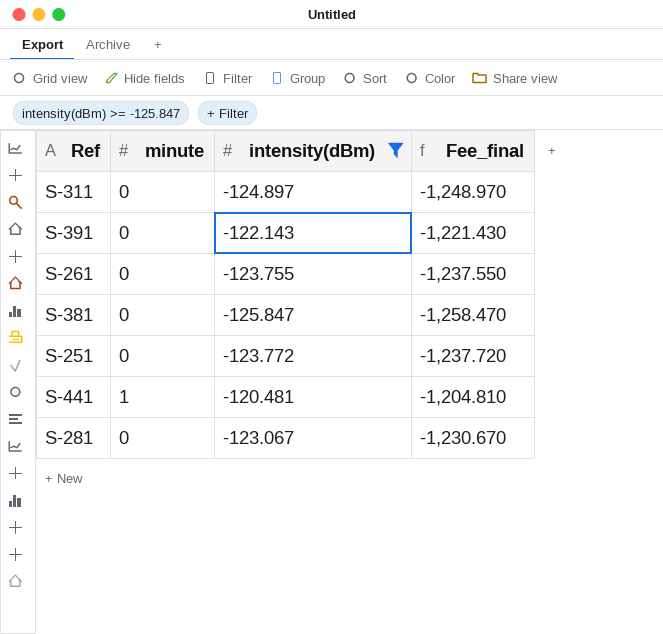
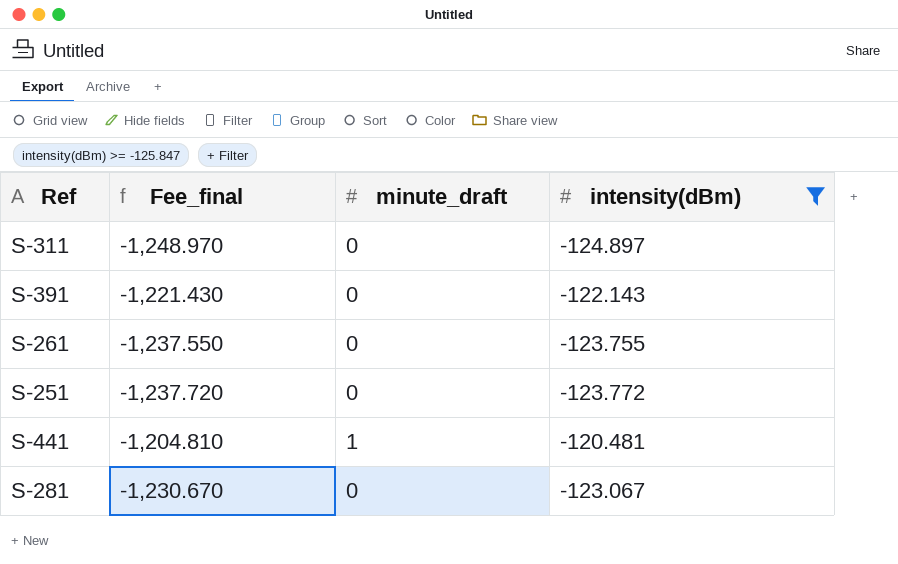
column Fee_final | position: 4 -> 2
column name: minute -> minute_draft
row S-381: 0 | -125.847 | -1,258.470 -> none

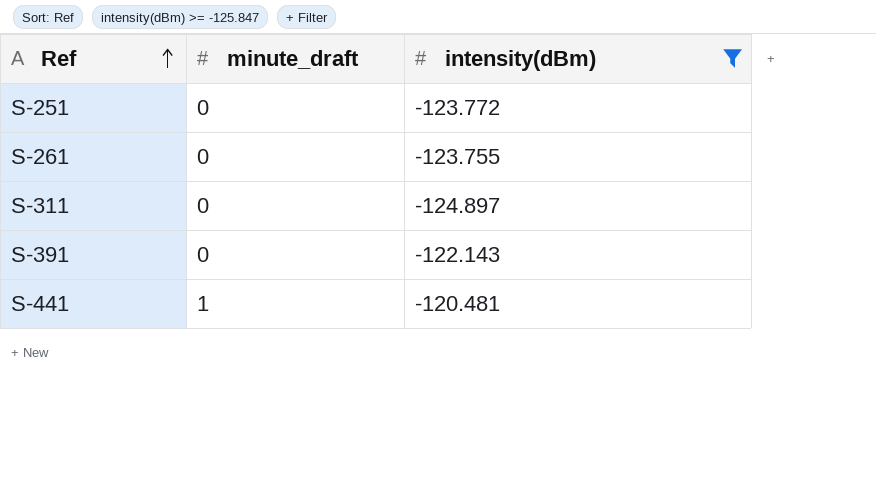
row order: none -> Ref ascending
column Fee_final | formula: [intensity(dBm)] * 10 -> none
row S-281: -1,230.670 | 0 | -123.067 -> none

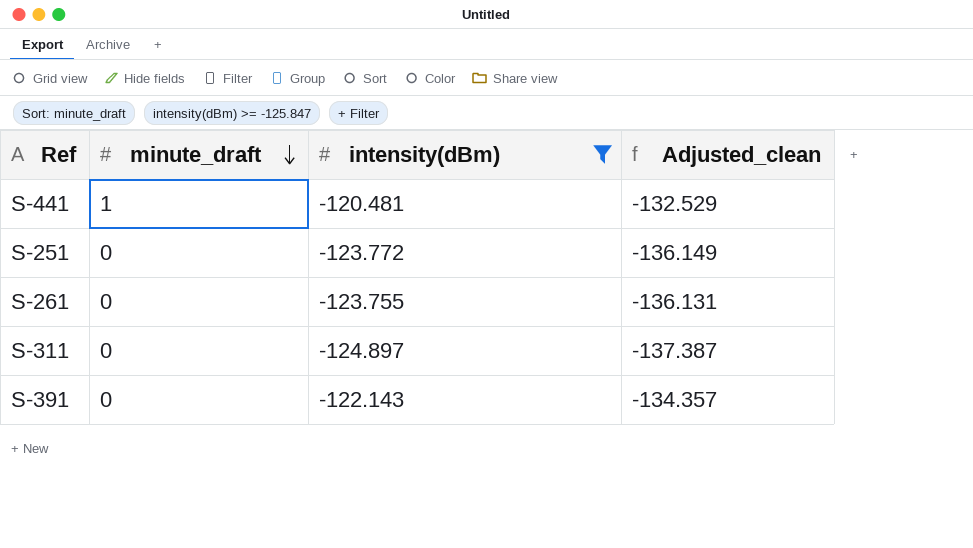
row order: Ref ascending -> minute_draft descending
column Adjusted_clean | formula: none -> [intensity(dBm)] * 1.1

